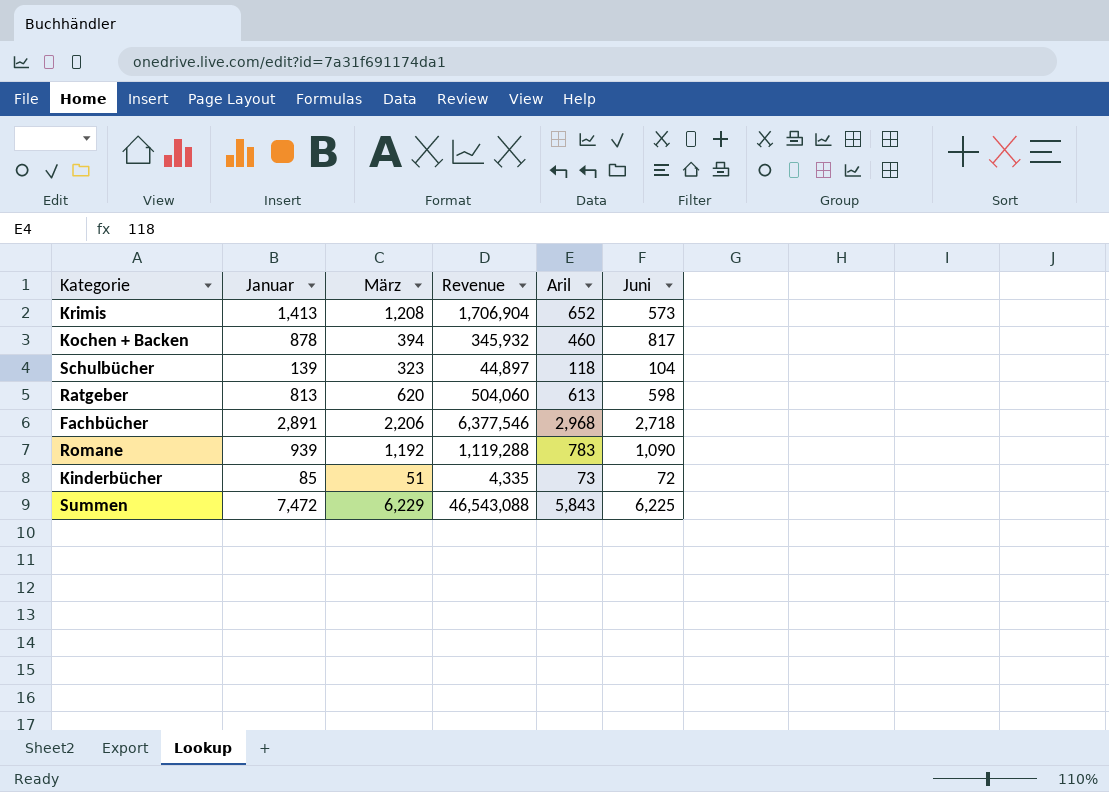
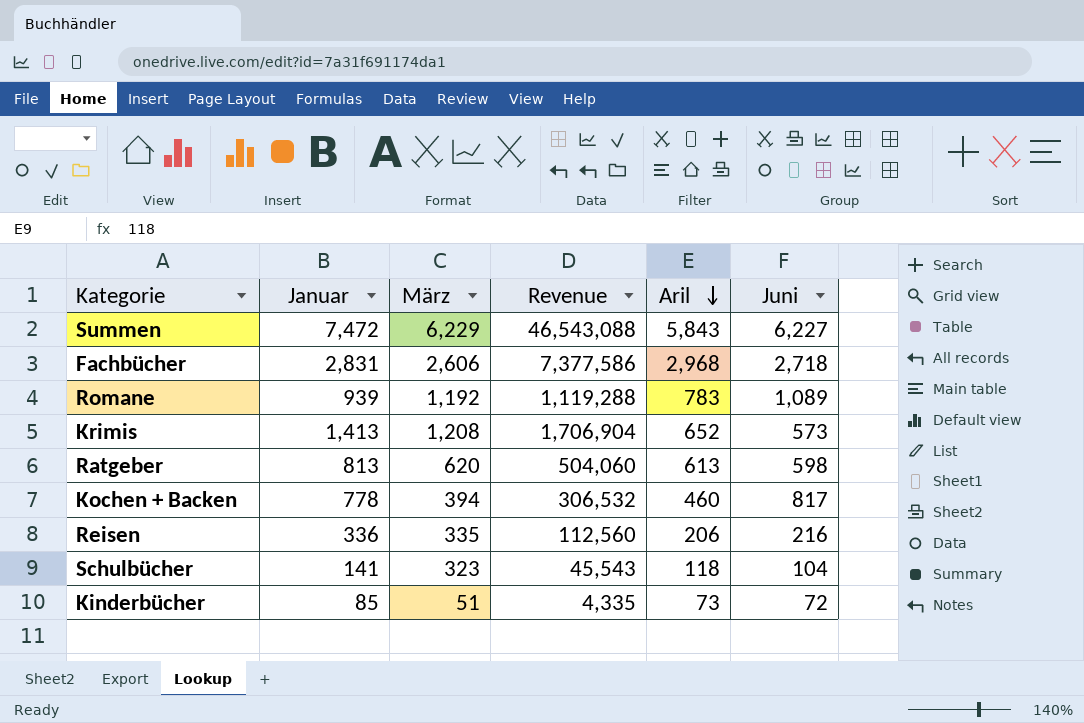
row order: none -> Aril descending
Summen | Juni: 6,225 -> 6,227
Fachbücher | Januar: 2,891 -> 2,831
Fachbücher | März: 2,206 -> 2,606
Fachbücher | Revenue: 6,377,546 -> 7,377,586
Romane | Juni: 1,090 -> 1,089
Kochen + Backen | Januar: 878 -> 778
Kochen + Backen | Revenue: 345,932 -> 306,532
row Reisen: none -> 336 | 335 | 112,560 | 206 | 216
Schulbücher | Januar: 139 -> 141
Schulbücher | Revenue: 44,897 -> 45,543

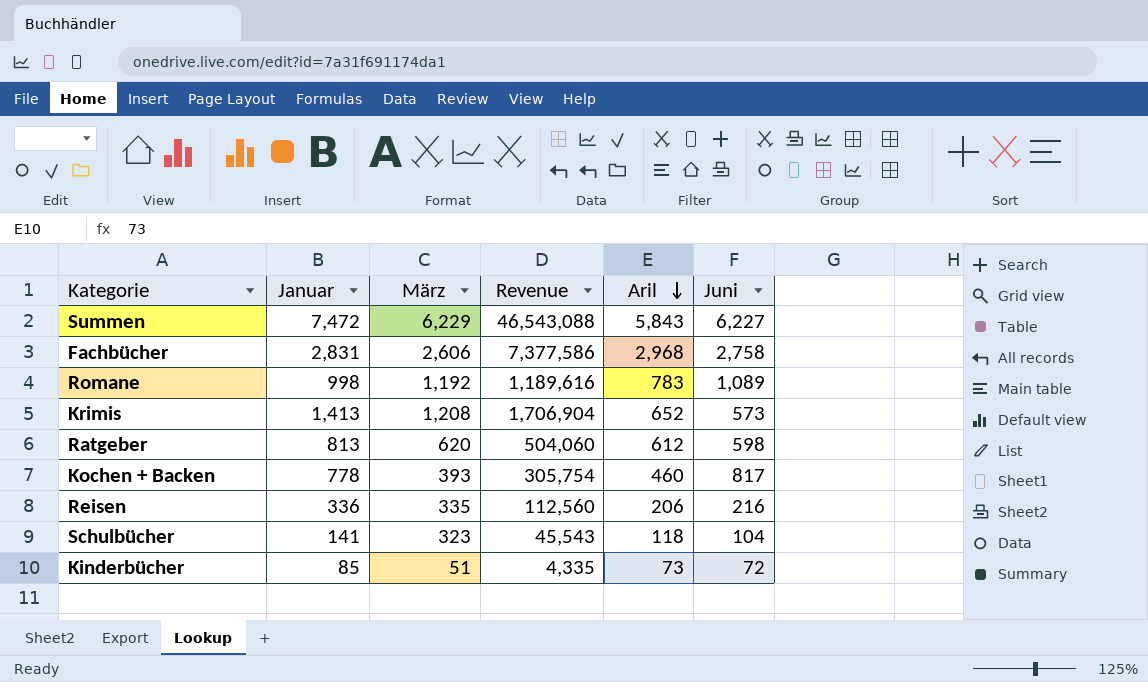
Fachbücher | Juni: 2,718 -> 2,758
Romane | Januar: 939 -> 998
Romane | Revenue: 1,119,288 -> 1,189,616
Ratgeber | Aril: 613 -> 612
Kochen + Backen | März: 394 -> 393
Kochen + Backen | Revenue: 306,532 -> 305,754

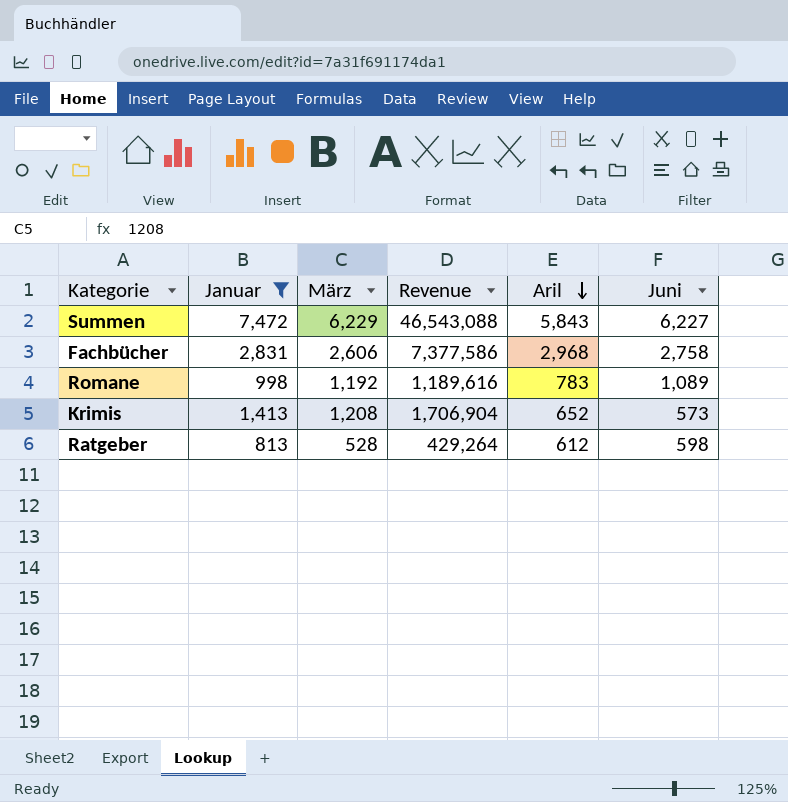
filter: none -> Januar >= 813
Ratgeber | März: 620 -> 528
Ratgeber | Revenue: 504,060 -> 429,264

